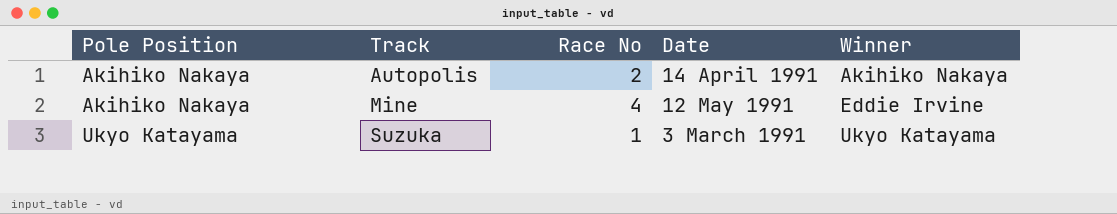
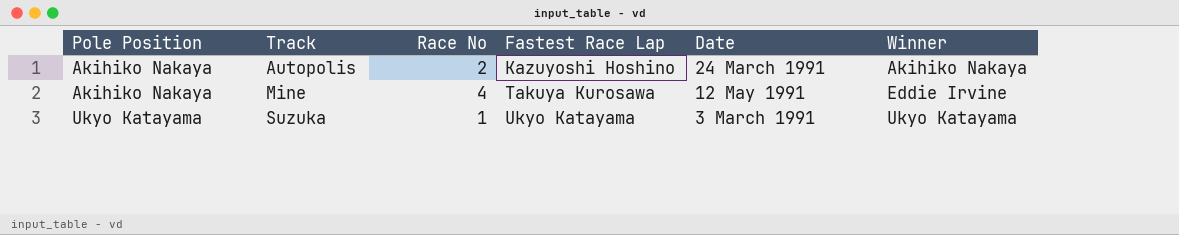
column Fastest Race Lap | position: none -> 4
Autopolis | Date: 14 April 1991 -> 24 March 1991

